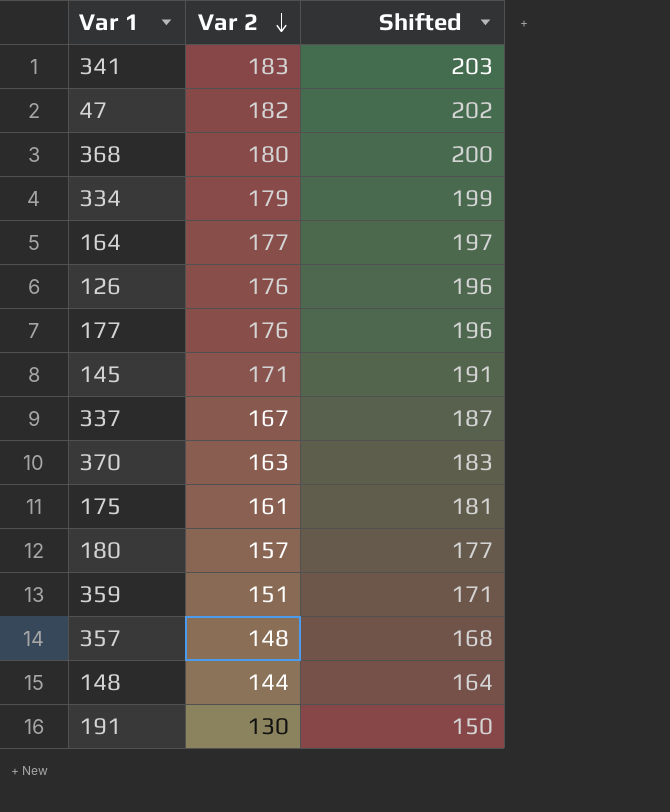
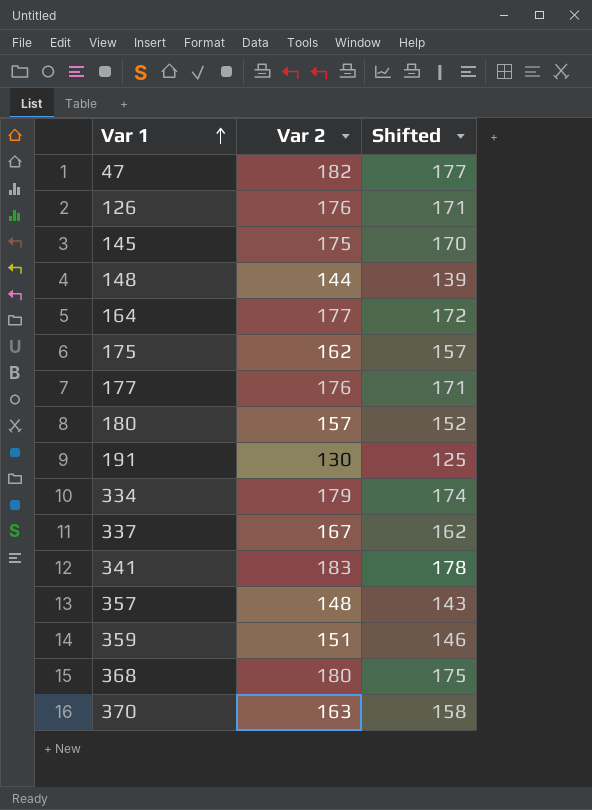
row order: Var 2 descending -> Var 1 ascending
column Shifted | formula: [Var 2] + 20 -> [Var 2] - 5
145 | Var 2: 171 -> 175
175 | Var 2: 161 -> 162

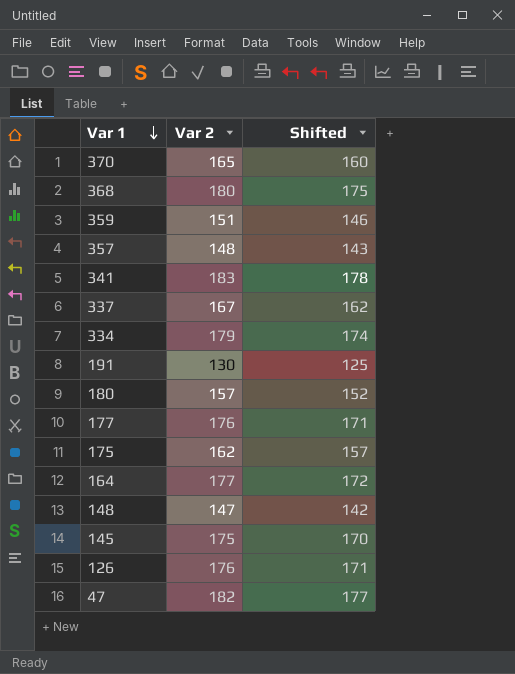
row order: Var 1 ascending -> Var 1 descending
370 | Var 2: 163 -> 165
370 | Shifted: 158 -> 160
148 | Var 2: 144 -> 147
148 | Shifted: 139 -> 142

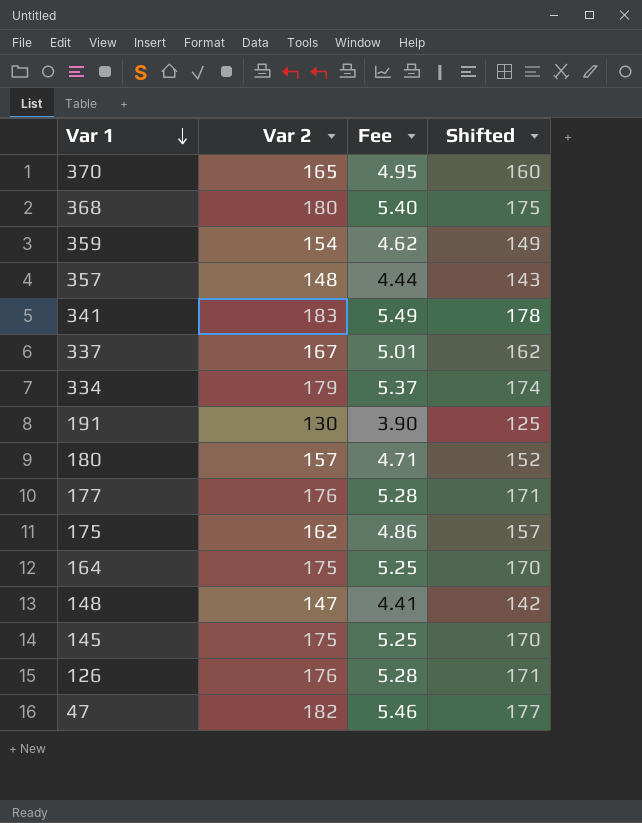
column Fee | formula: none -> [Var 2] * 0.03
359 | Var 2: 151 -> 154
359 | Shifted: 146 -> 149
164 | Var 2: 177 -> 175
164 | Shifted: 172 -> 170

